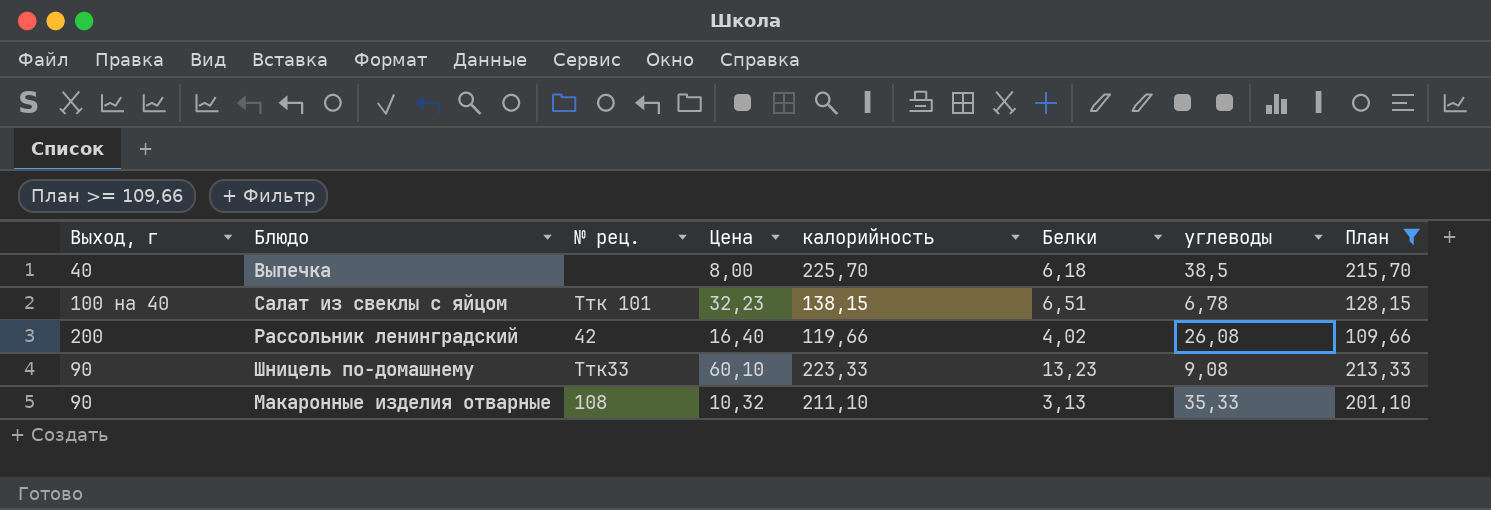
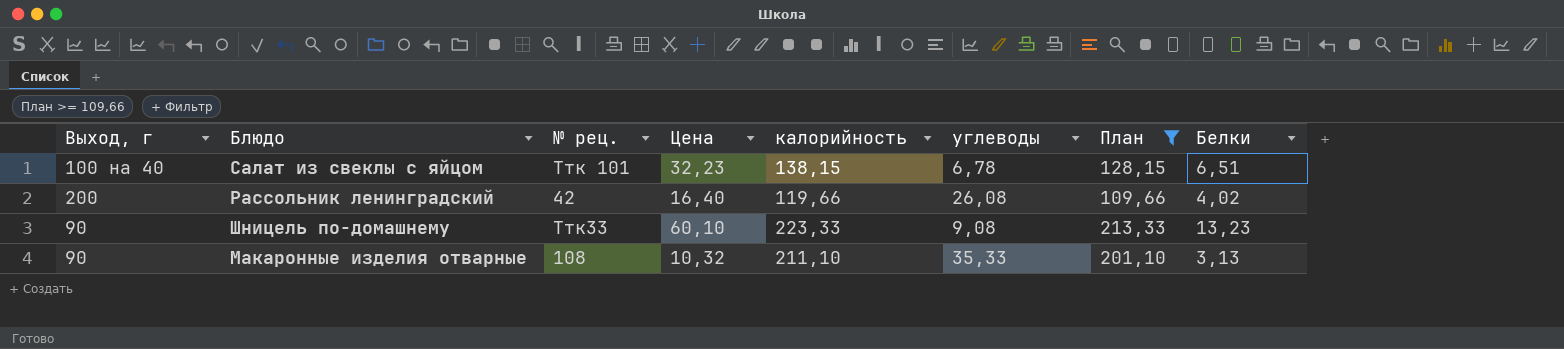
column Белки | position: 6 -> 8
row Выпечка: 40 | none | 8,00 | 225,70 | 6,18 | 38,5 | 215,70 -> none

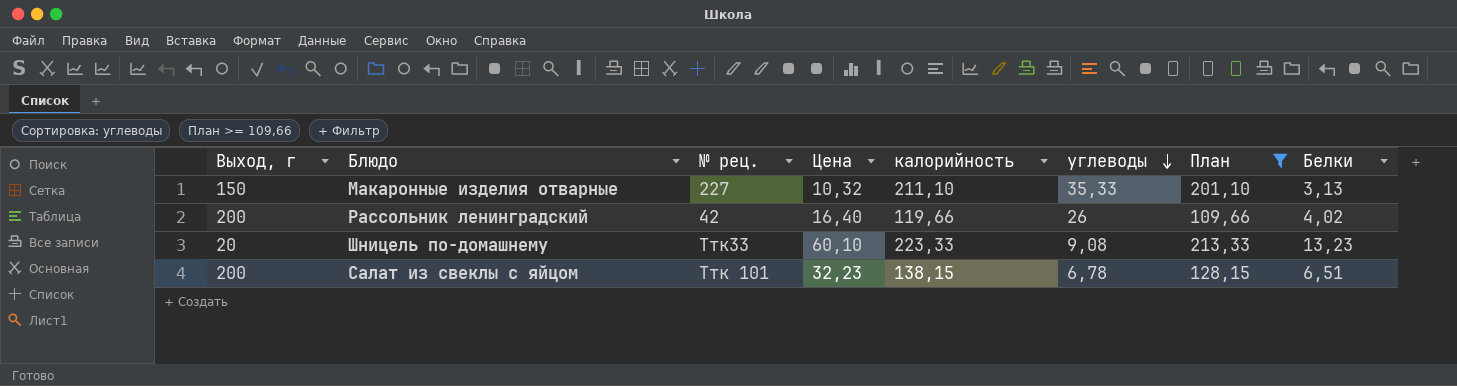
row order: none -> углеводы descending
Макаронные изделия отварные | Выход, г: 90 -> 150
Макаронные изделия отварные | № рец.: 108 -> 227
Рассольник ленинградский | углеводы: 26,08 -> 26
Шницель по-домашнему | Выход, г: 90 -> 20
Салат из свеклы с яйцом | Выход, г: 100 на 40 -> 200

